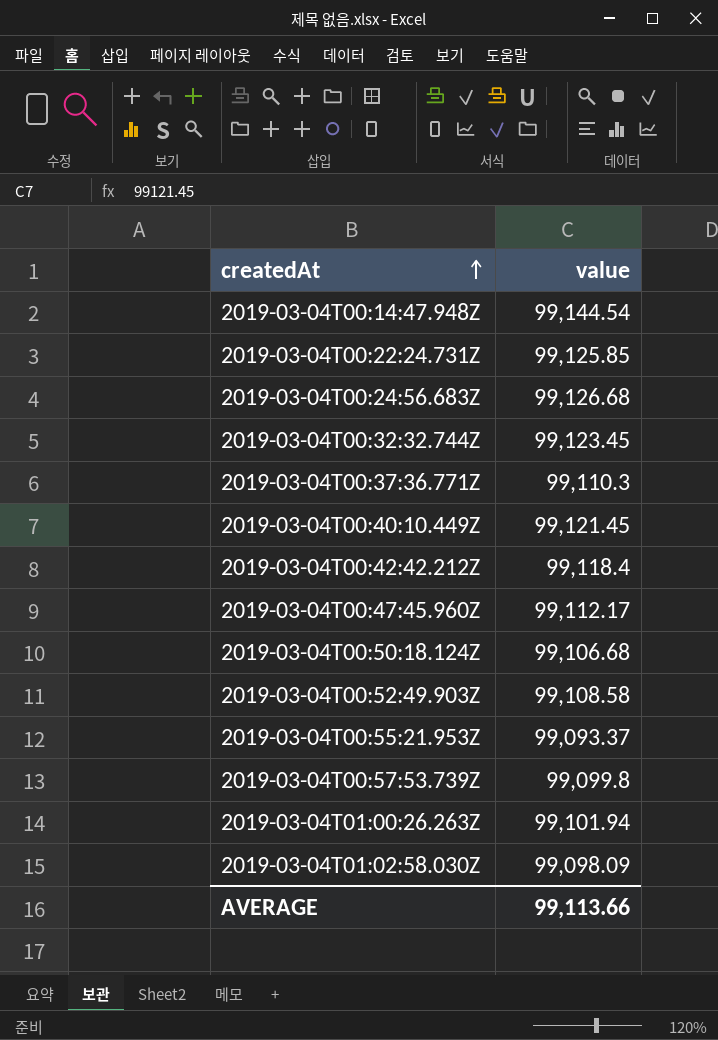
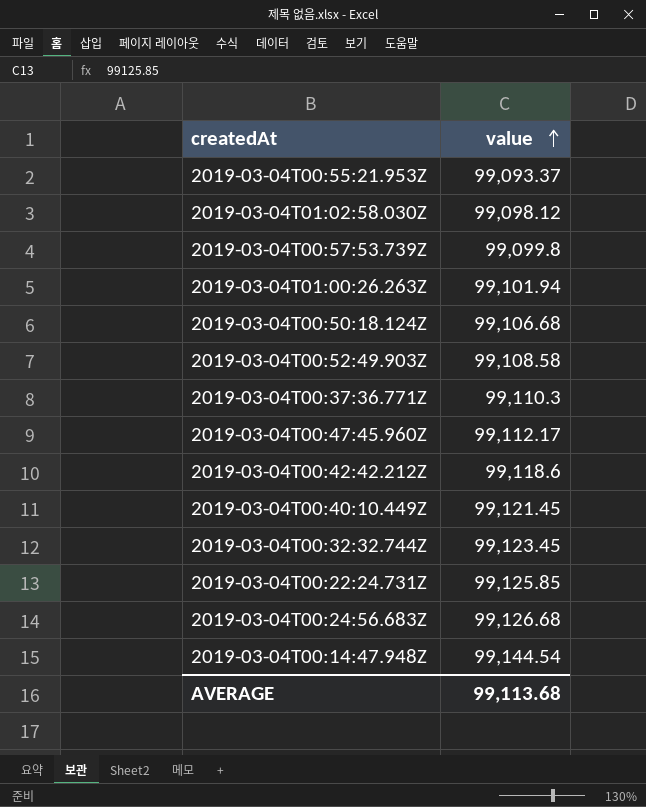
row order: createdAt ascending -> value ascending
2019-03-04T01:02:58.030Z | value: 99,098.09 -> 99,098.12
2019-03-04T00:42:42.212Z | value: 99,118.4 -> 99,118.6
AVERAGE | value: 99,113.66 -> 99,113.68

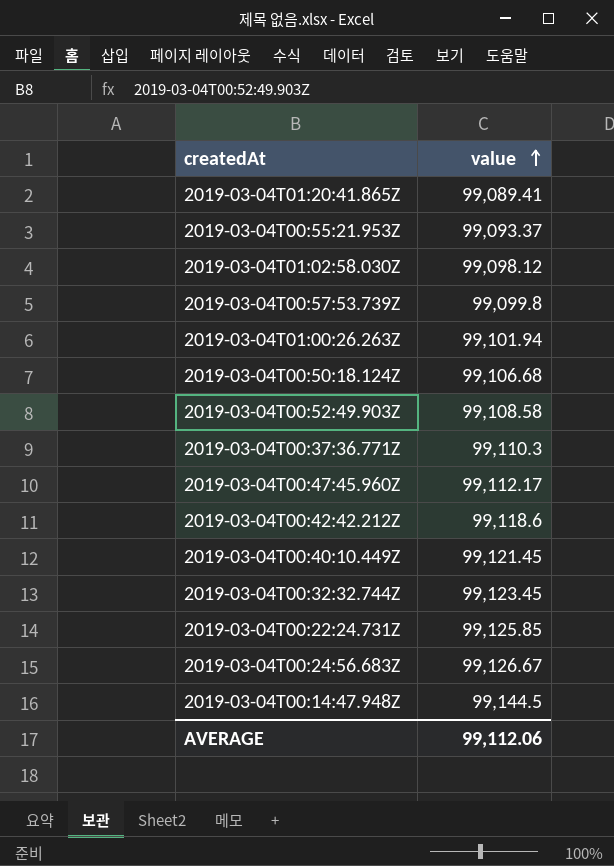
row 2019-03-04T01:20:41.865Z: none -> 99,089.41
2019-03-04T00:24:56.683Z | value: 99,126.68 -> 99,126.67
2019-03-04T00:14:47.948Z | value: 99,144.54 -> 99,144.5
AVERAGE | value: 99,113.68 -> 99,112.06

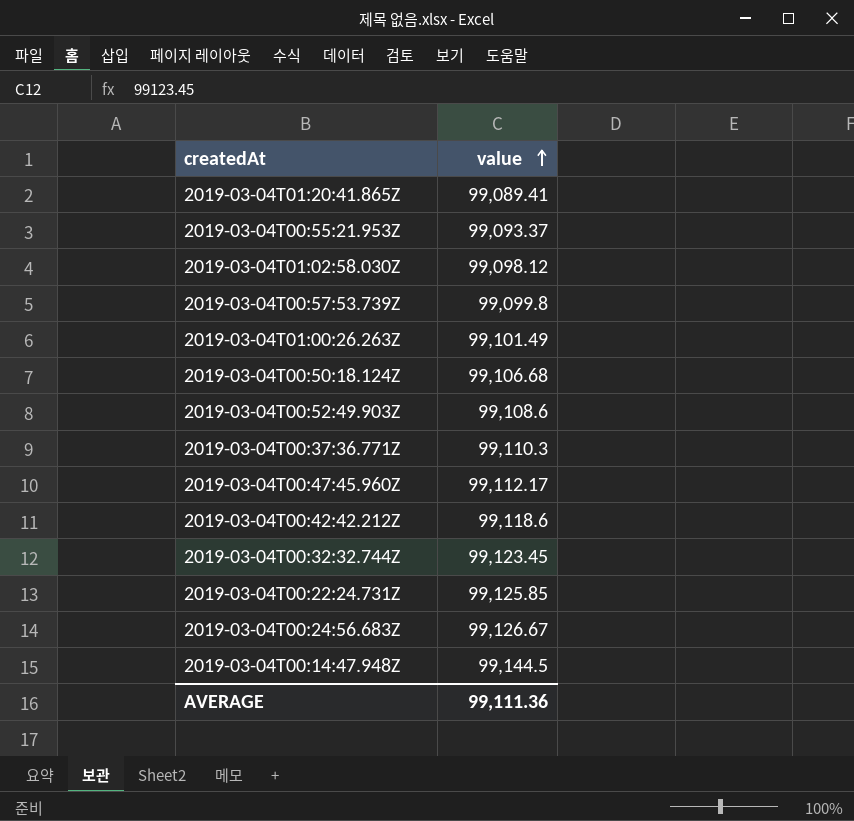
row 2019-03-04T00:40:10.449Z: 99,121.45 -> none
2019-03-04T01:00:26.263Z | value: 99,101.94 -> 99,101.49
2019-03-04T00:52:49.903Z | value: 99,108.58 -> 99,108.6
AVERAGE | value: 99,112.06 -> 99,111.36

